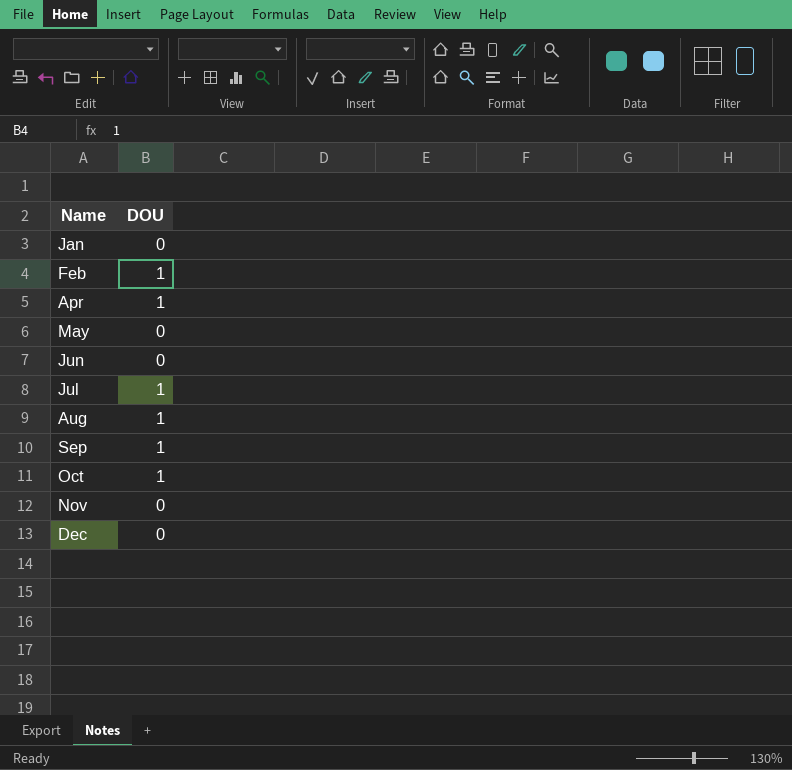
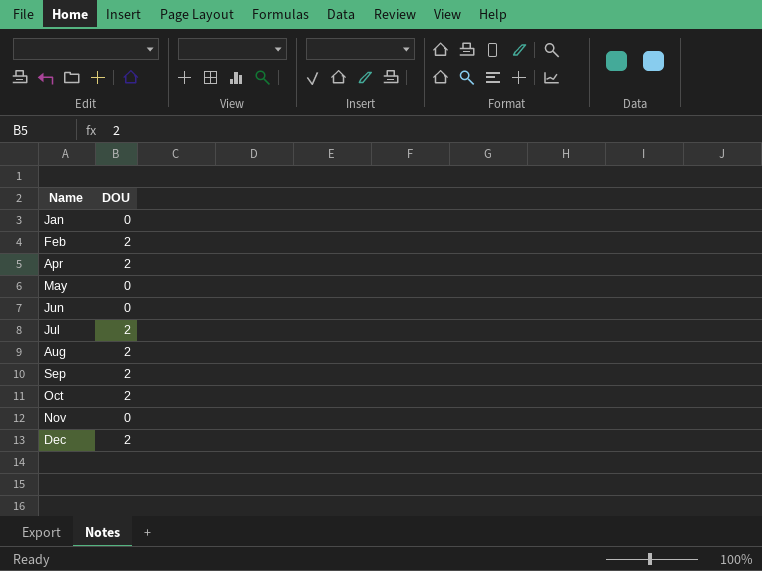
Feb | DOU: 1 -> 2
Apr | DOU: 1 -> 2
Jul | DOU: 1 -> 2
Aug | DOU: 1 -> 2
Sep | DOU: 1 -> 2
Oct | DOU: 1 -> 2
Dec | DOU: 0 -> 2

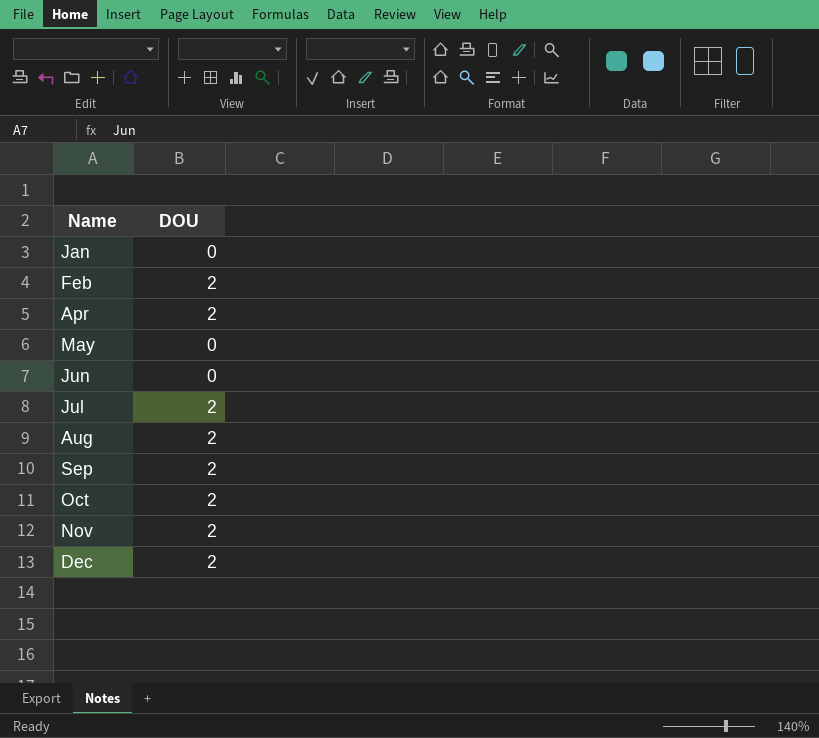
Nov | DOU: 0 -> 2

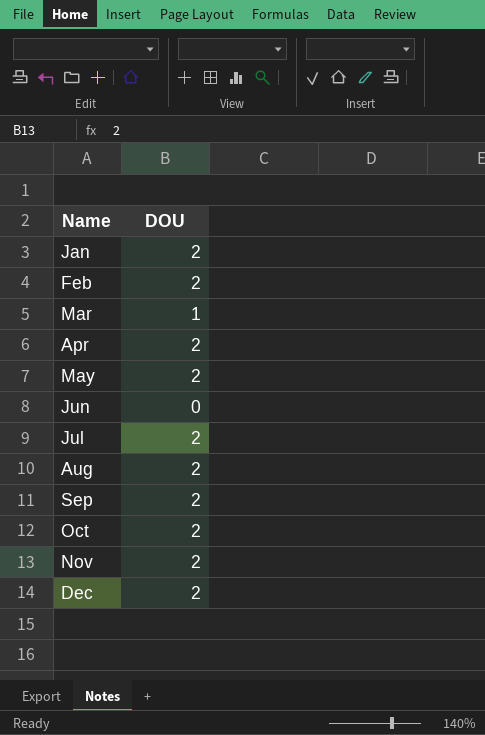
Jan | DOU: 0 -> 2
row Mar: none -> 1
May | DOU: 0 -> 2

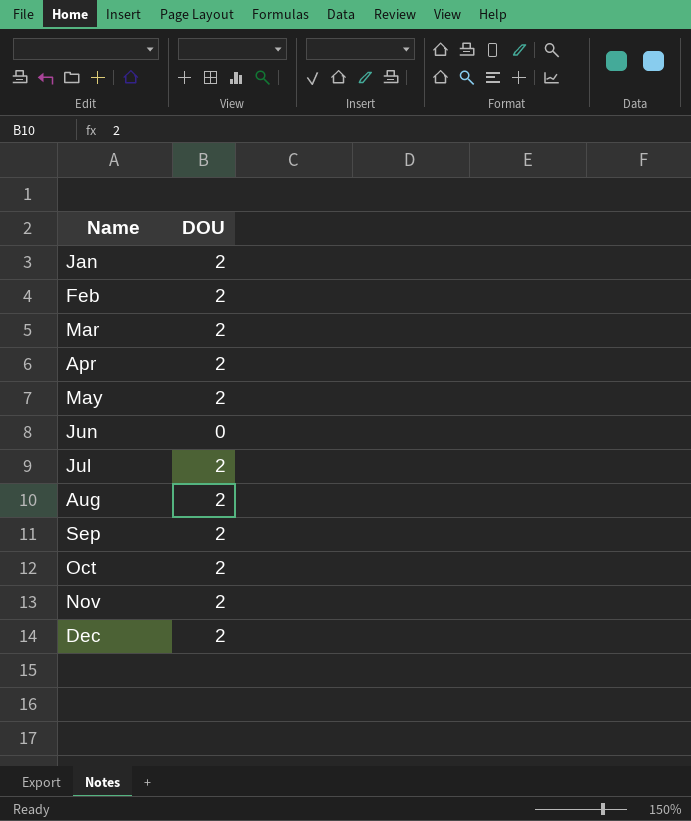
Mar | DOU: 1 -> 2

